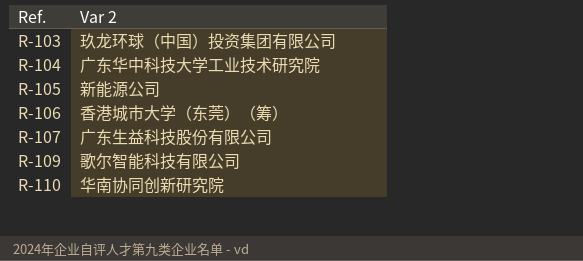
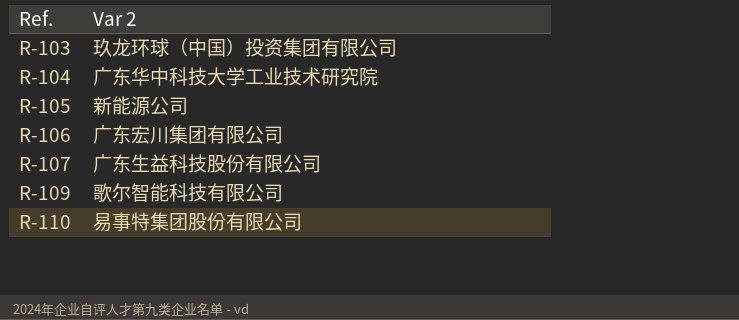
R-106 | Var 2: 香港城市大学（东莞）（筹） -> 广东宏川集团有限公司
R-110 | Var 2: 华南协同创新研究院 -> 易事特集团股份有限公司

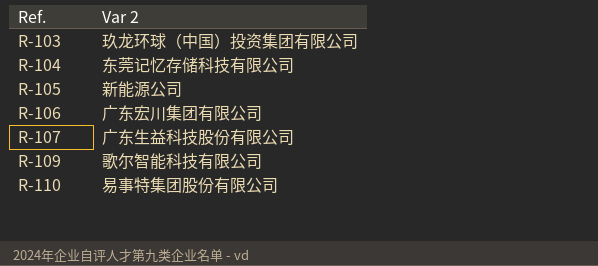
R-104 | Var 2: 广东华中科技大学工业技术研究院 -> 东莞记忆存储科技有限公司

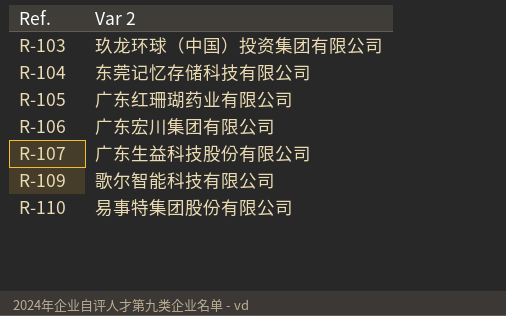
R-105 | Var 2: 新能源公司 -> 广东红珊瑚药业有限公司

